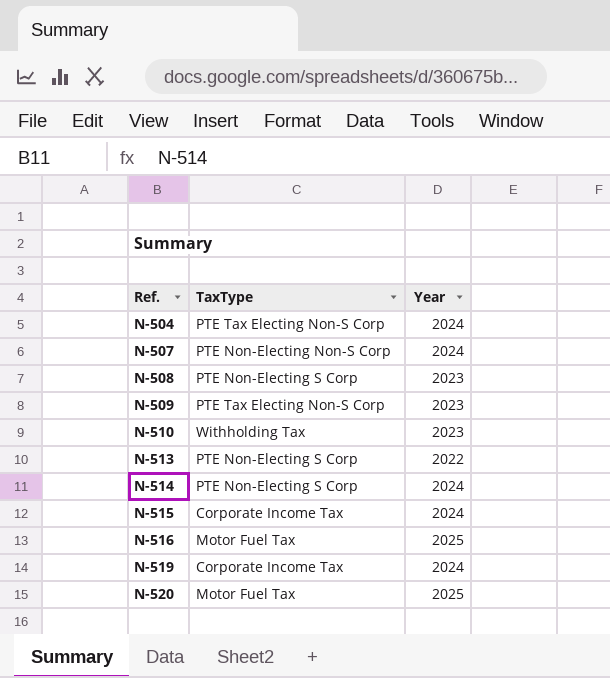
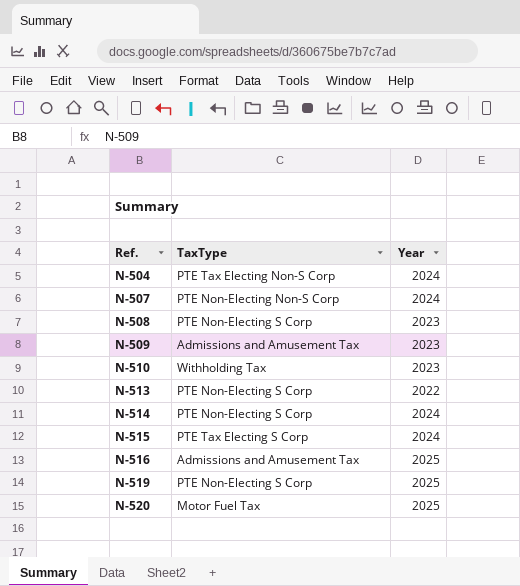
N-509 | TaxType: PTE Tax Electing Non-S Corp -> Admissions and Amusement Tax
N-515 | TaxType: Corporate Income Tax -> PTE Tax Electing S Corp
N-516 | TaxType: Motor Fuel Tax -> Admissions and Amusement Tax
N-519 | TaxType: Corporate Income Tax -> PTE Non-Electing S Corp
N-519 | Year: 2024 -> 2025

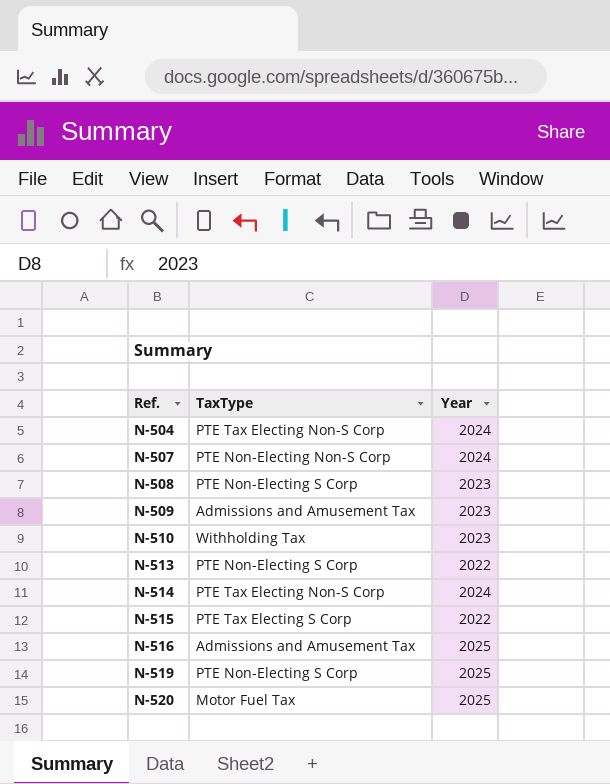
N-514 | TaxType: PTE Non-Electing S Corp -> PTE Tax Electing Non-S Corp
N-515 | Year: 2024 -> 2022

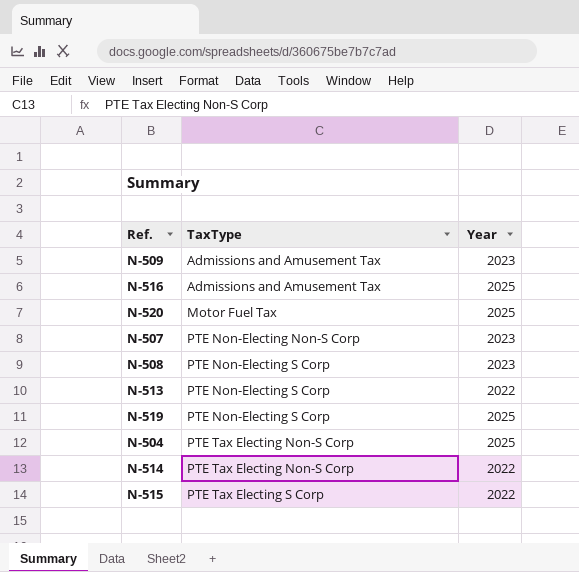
row order: Ref. ascending -> TaxType ascending
row N-510: Withholding Tax | 2023 -> none
N-507 | Year: 2024 -> 2023
N-504 | Year: 2024 -> 2025
N-514 | Year: 2024 -> 2022

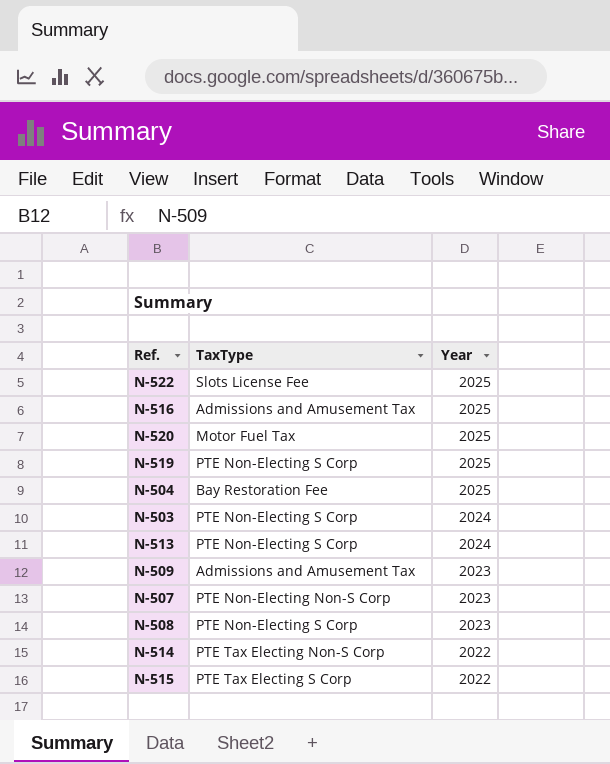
row order: TaxType ascending -> Year descending
row N-522: none -> Slots License Fee | 2025
N-504 | TaxType: PTE Tax Electing Non-S Corp -> Bay Restoration Fee
row N-503: none -> PTE Non-Electing S Corp | 2024
N-513 | Year: 2022 -> 2024

